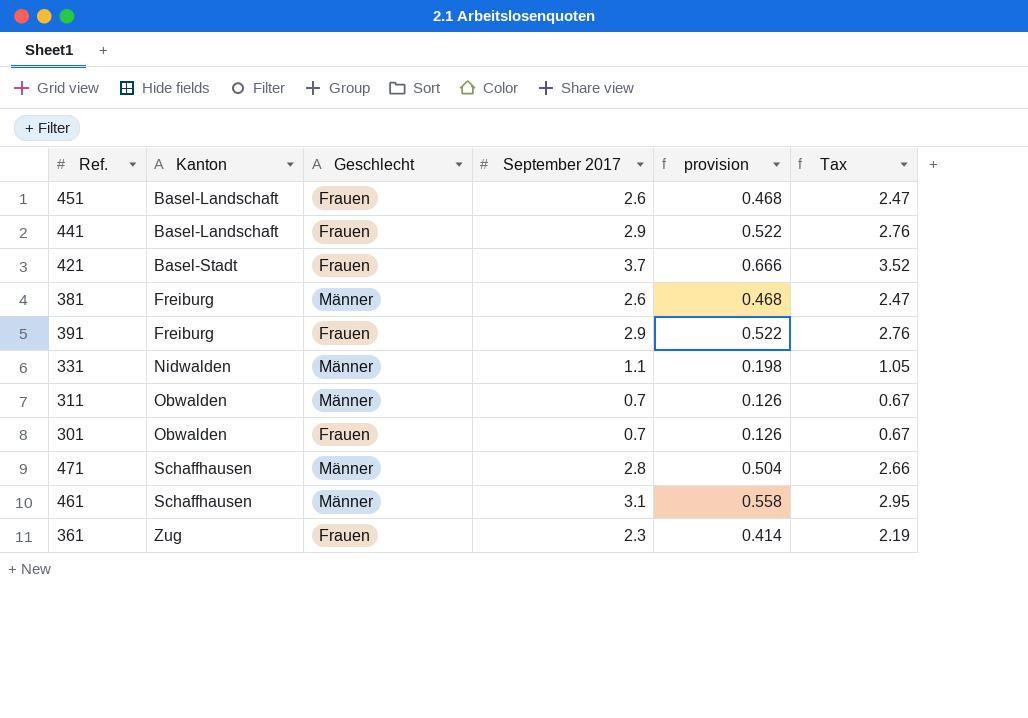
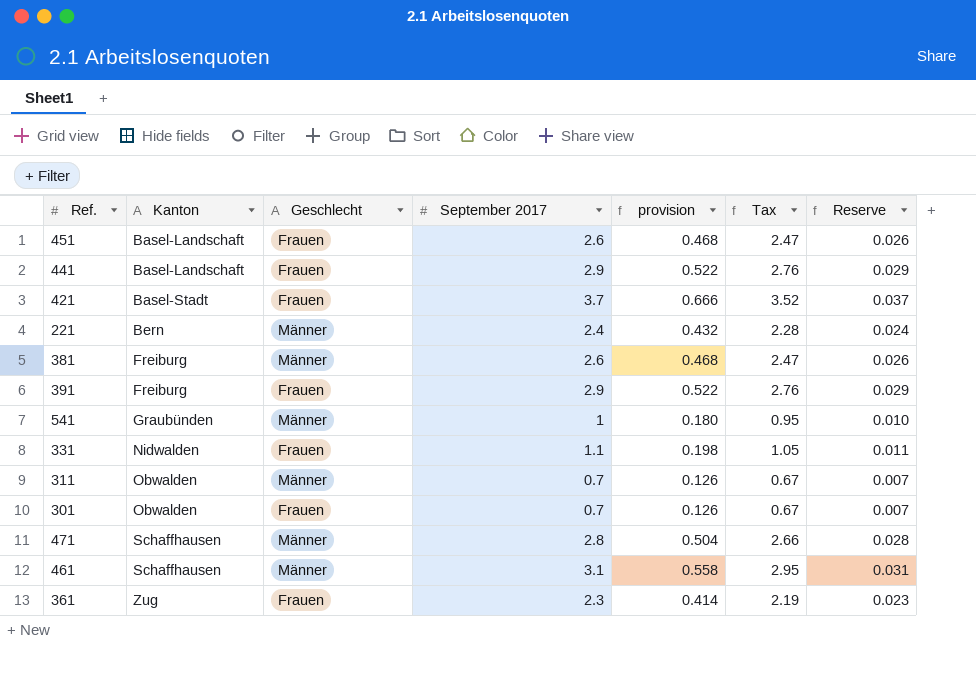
column Reserve | formula: none -> [September 2017] * 0.01
row 221: none -> Bern | Männer | 2.4 | 0.432 | 2.28 | 0.024
row 541: none -> Graubünden | Männer | 1 | 0.180 | 0.95 | 0.010
331 | Geschlecht: Männer -> Frauen

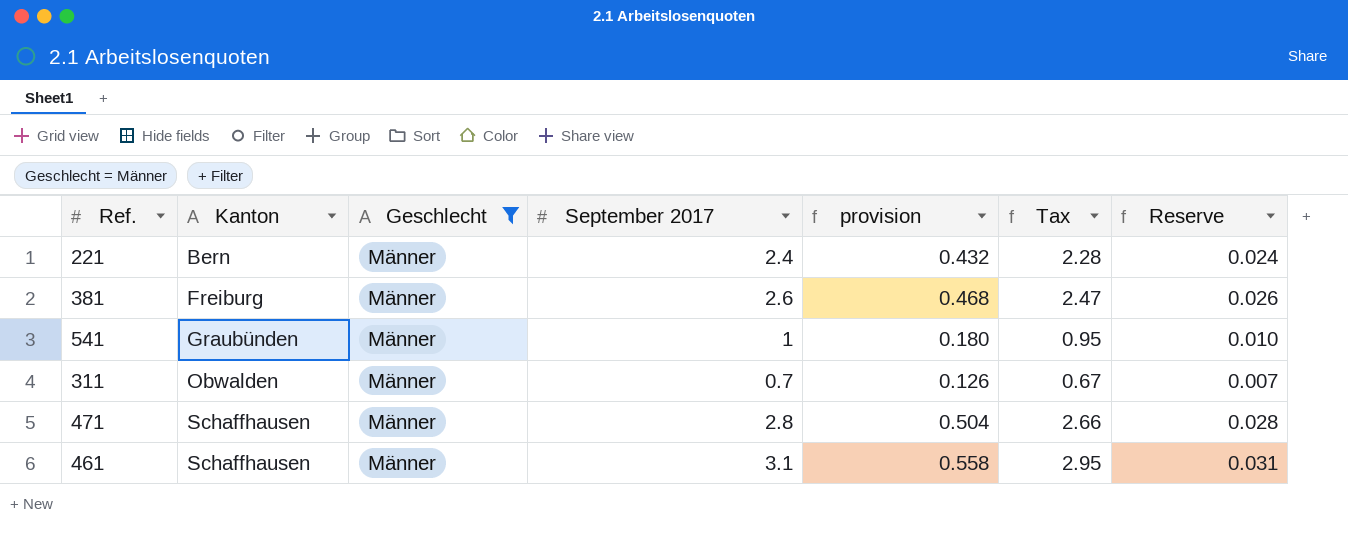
filter: none -> Geschlecht = Männer

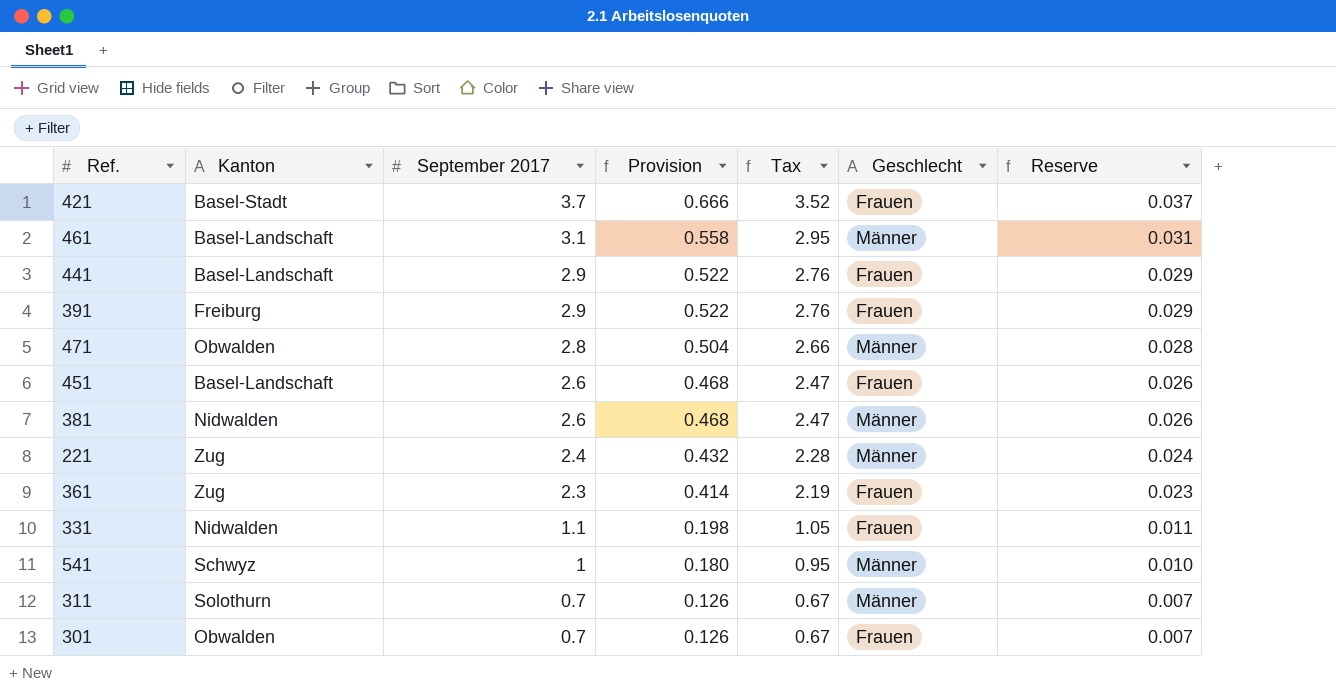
filter: Geschlecht = Männer -> none
row order: Kanton ascending -> September 2017 descending
column name: provision -> Provision
column Geschlecht | position: 3 -> 6
461 | Kanton: Schaffhausen -> Basel-Landschaft
471 | Kanton: Schaffhausen -> Obwalden
381 | Kanton: Freiburg -> Nidwalden
221 | Kanton: Bern -> Zug
541 | Kanton: Graubünden -> Schwyz
311 | Kanton: Obwalden -> Solothurn

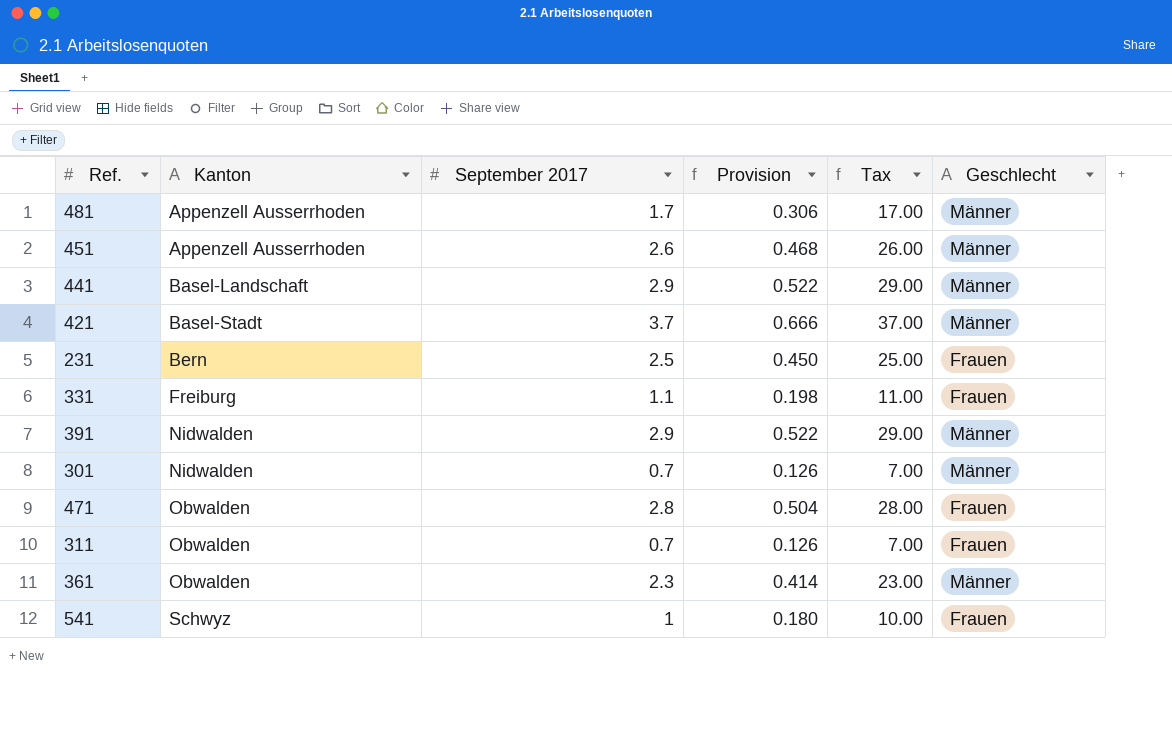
row order: September 2017 descending -> Kanton ascending
column Reserve | formula: [September 2017] * 0.01 -> none
column Tax | formula: [September 2017] * 0.95 -> [September 2017] * 10
row 461: Basel-Landschaft | 3.1 | 0.558 | 2.95 | Männer | 0.031 -> none
row 381: Nidwalden | 2.6 | 0.468 | 2.47 | Männer | 0.026 -> none
row 221: Zug | 2.4 | 0.432 | 2.28 | Männer | 0.024 -> none
row 481: none -> Appenzell Ausserrhoden | 1.7 | 0.306 | 17.00 | Männer
451 | Kanton: Basel-Landschaft -> Appenzell Ausserrhoden
451 | Geschlecht: Frauen -> Männer
441 | Geschlecht: Frauen -> Männer
421 | Geschlecht: Frauen -> Männer
row 231: none -> Bern | 2.5 | 0.450 | 25.00 | Frauen
331 | Kanton: Nidwalden -> Freiburg
391 | Kanton: Freiburg -> Nidwalden
391 | Geschlecht: Frauen -> Männer
301 | Kanton: Obwalden -> Nidwalden
301 | Geschlecht: Frauen -> Männer
471 | Geschlecht: Männer -> Frauen
311 | Kanton: Solothurn -> Obwalden
311 | Geschlecht: Männer -> Frauen
361 | Kanton: Zug -> Obwalden
361 | Geschlecht: Frauen -> Männer
541 | Geschlecht: Männer -> Frauen

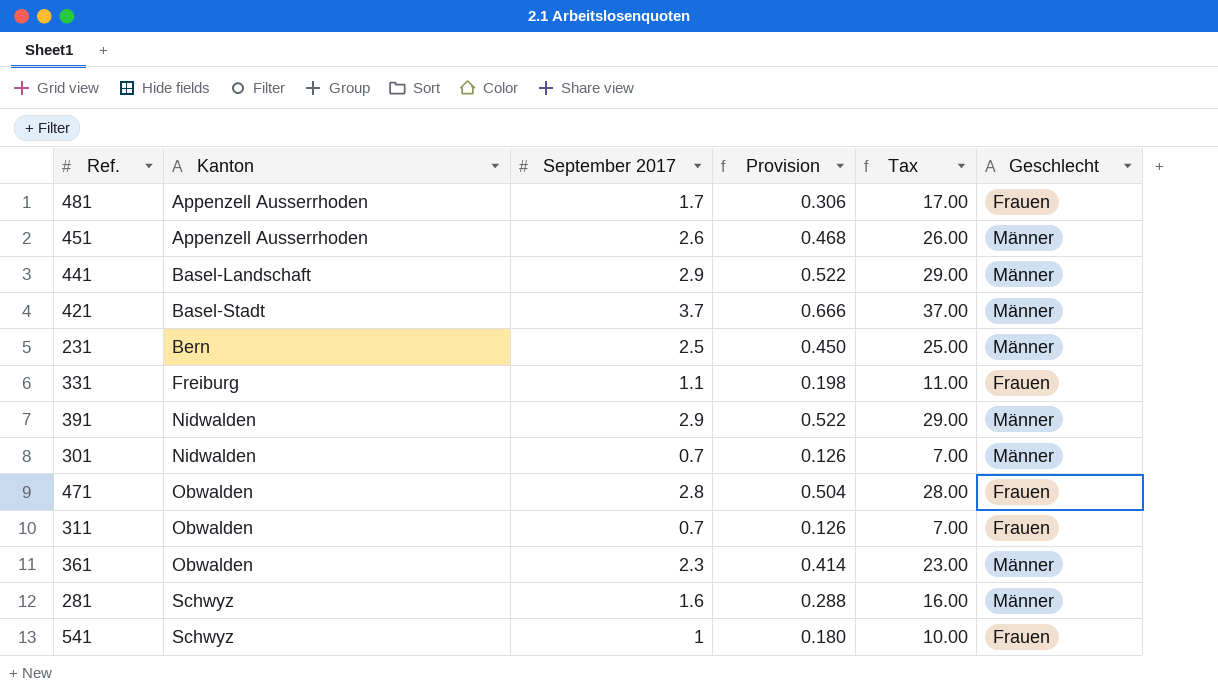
481 | Geschlecht: Männer -> Frauen
231 | Geschlecht: Frauen -> Männer
row 281: none -> Schwyz | 1.6 | 0.288 | 16.00 | Männer

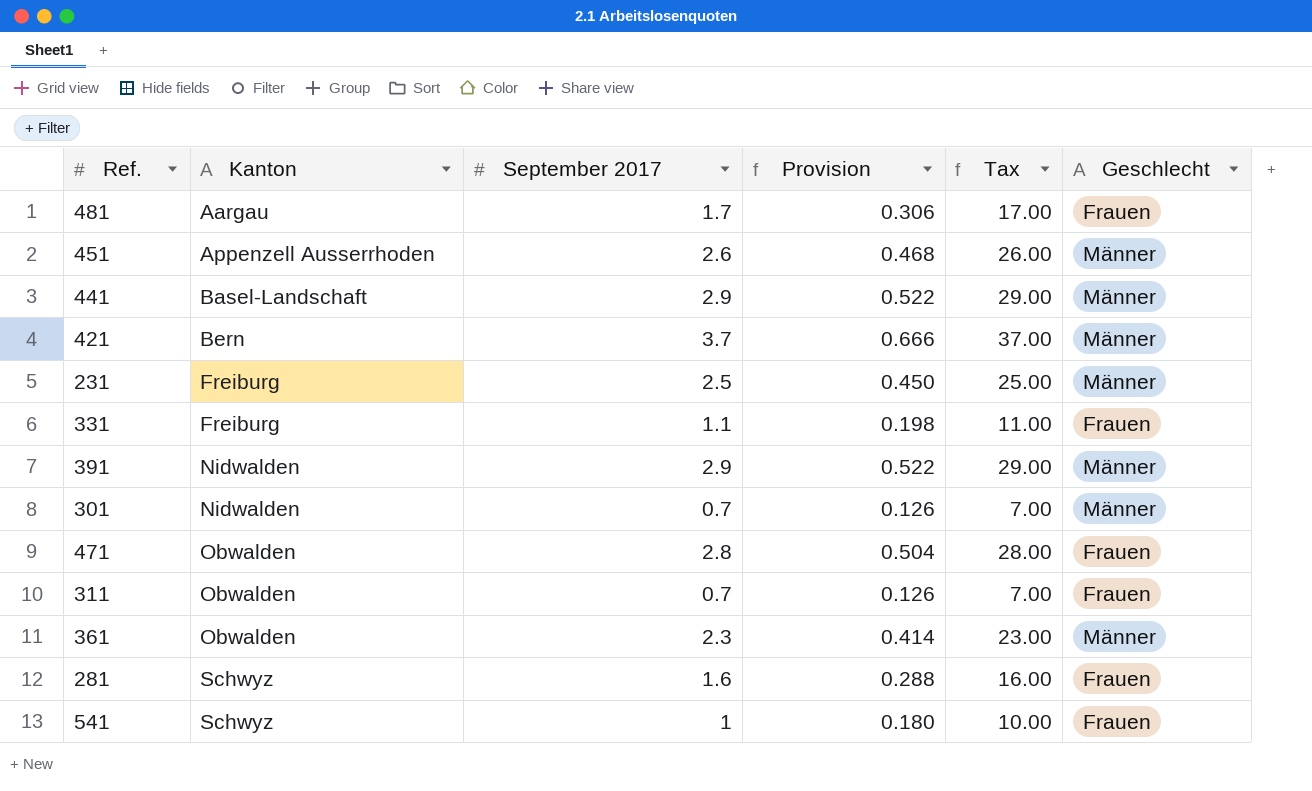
481 | Kanton: Appenzell Ausserrhoden -> Aargau
421 | Kanton: Basel-Stadt -> Bern
231 | Kanton: Bern -> Freiburg
281 | Geschlecht: Männer -> Frauen

